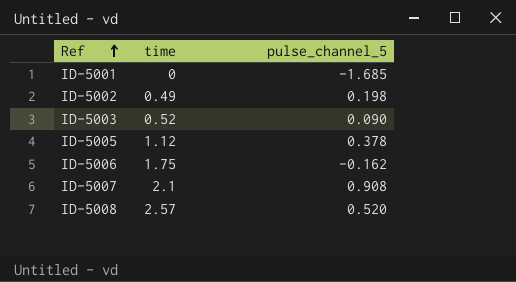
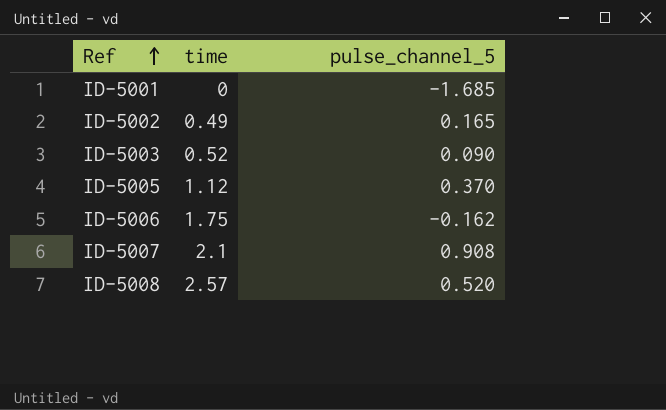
ID-5002 | pulse_channel_5: 0.198 -> 0.165
ID-5005 | pulse_channel_5: 0.378 -> 0.370

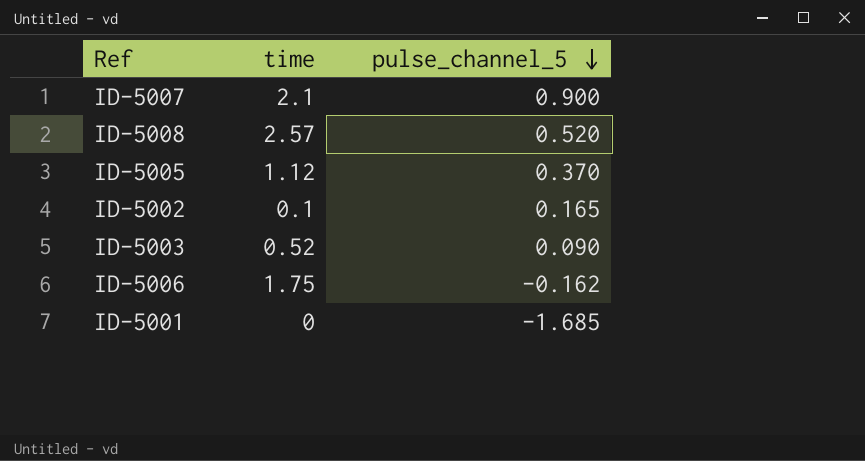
row order: Ref ascending -> pulse_channel_5 descending
ID-5007 | pulse_channel_5: 0.908 -> 0.900
ID-5002 | time: 0.49 -> 0.1

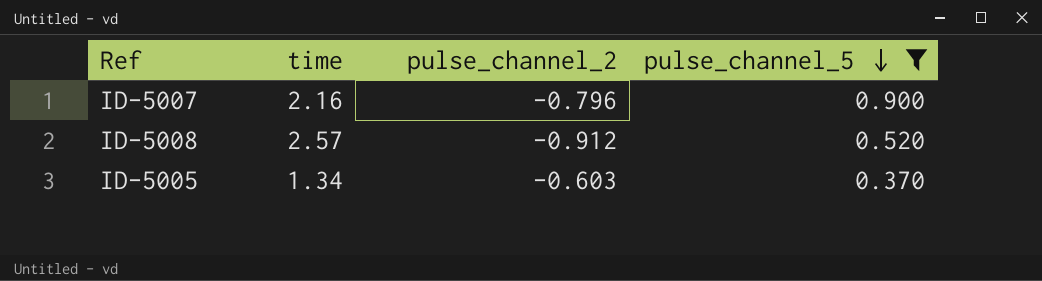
filter: none -> pulse_channel_5 >= 0.370
column pulse_channel_2 | position: none -> 3
ID-5007 | time: 2.1 -> 2.16
ID-5005 | time: 1.12 -> 1.34

